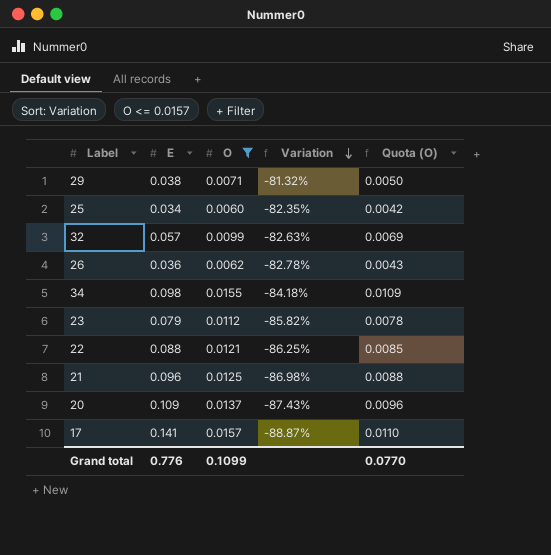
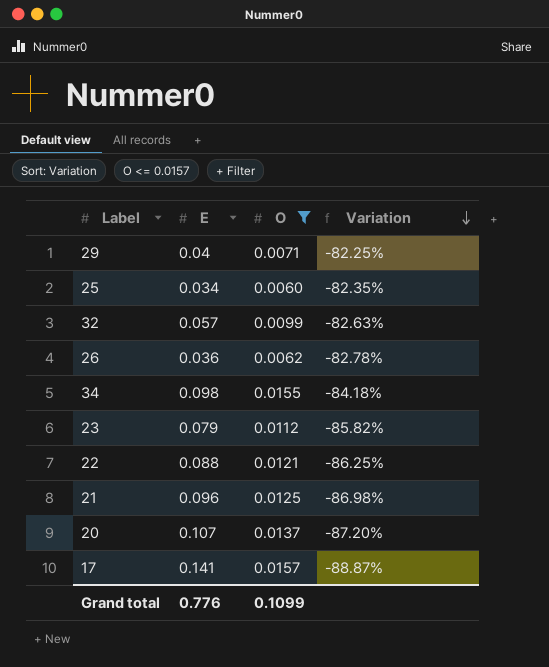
column Quota (O) | formula: [O] * 0.7 -> none
29 | E: 0.038 -> 0.04
29 | Variation: -81.32% -> -82.25%
20 | E: 0.109 -> 0.107
20 | Variation: -87.43% -> -87.20%

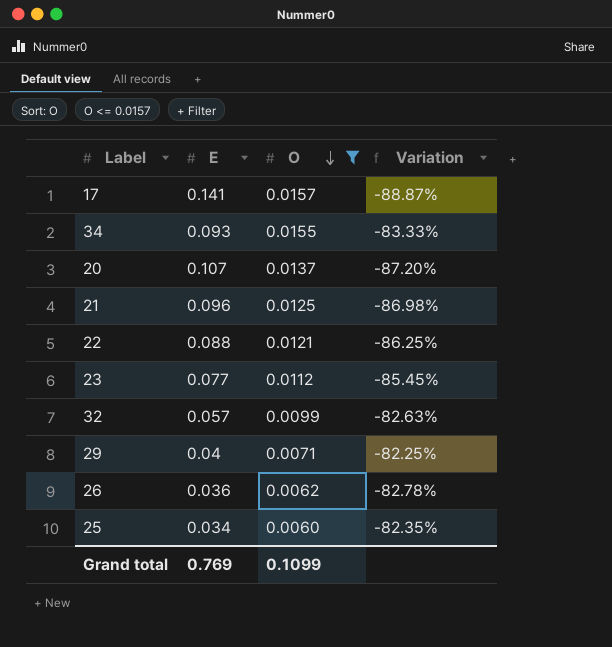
row order: Variation descending -> O descending
34 | E: 0.098 -> 0.093
34 | Variation: -84.18% -> -83.33%
23 | E: 0.079 -> 0.077
23 | Variation: -85.82% -> -85.45%
Grand total | E: 0.776 -> 0.769

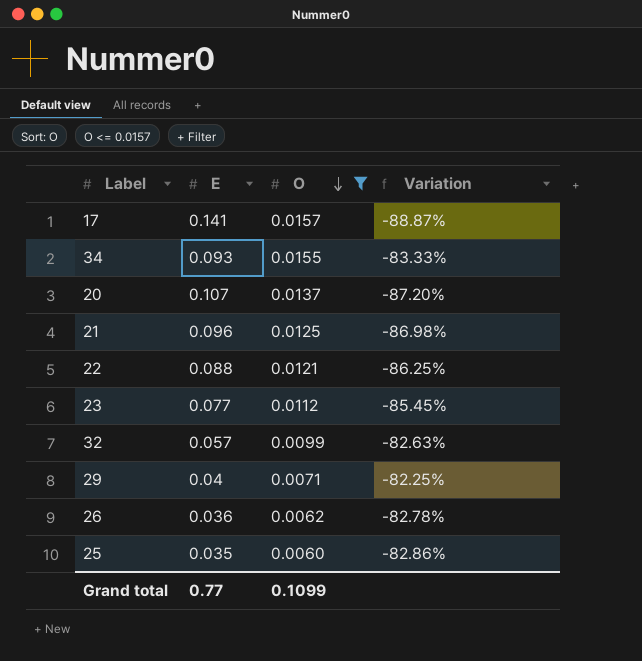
25 | E: 0.034 -> 0.035
25 | Variation: -82.35% -> -82.86%
Grand total | E: 0.769 -> 0.77

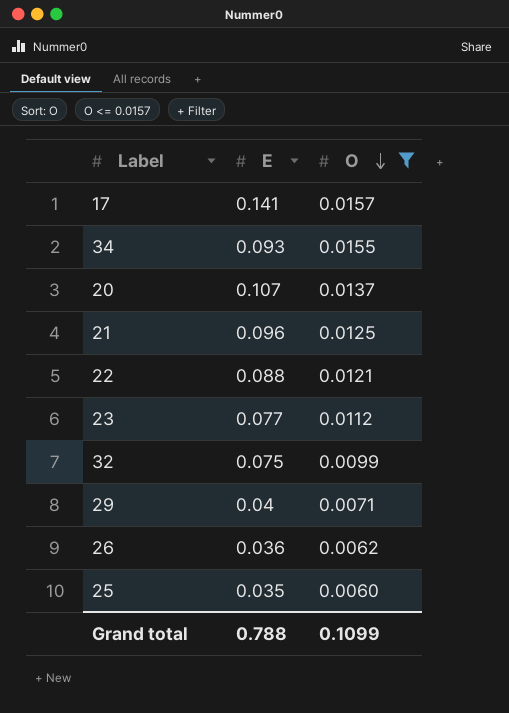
column Variation | formula: ([O] - [E]) / [E] -> none
32 | E: 0.057 -> 0.075
Grand total | E: 0.77 -> 0.788

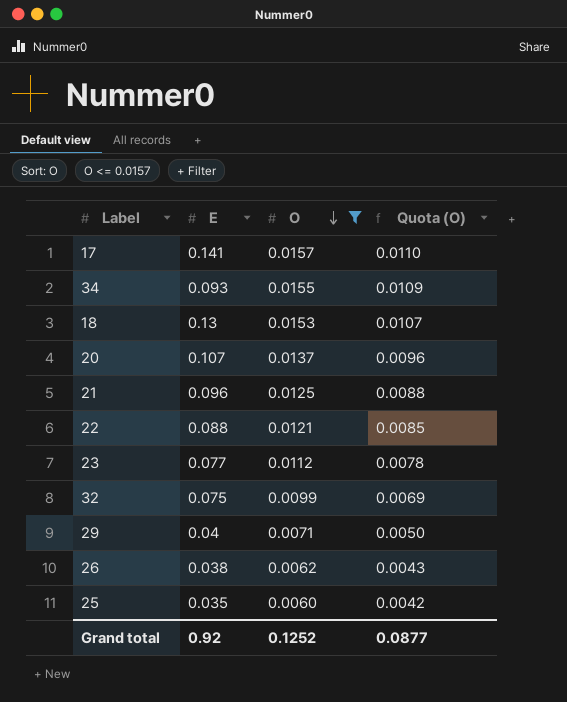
column Quota (O) | formula: none -> [O] * 0.7
row 18: none -> 0.13 | 0.0153 | 0.0107
26 | E: 0.036 -> 0.038
Grand total | E: 0.788 -> 0.92
Grand total | O: 0.1099 -> 0.1252

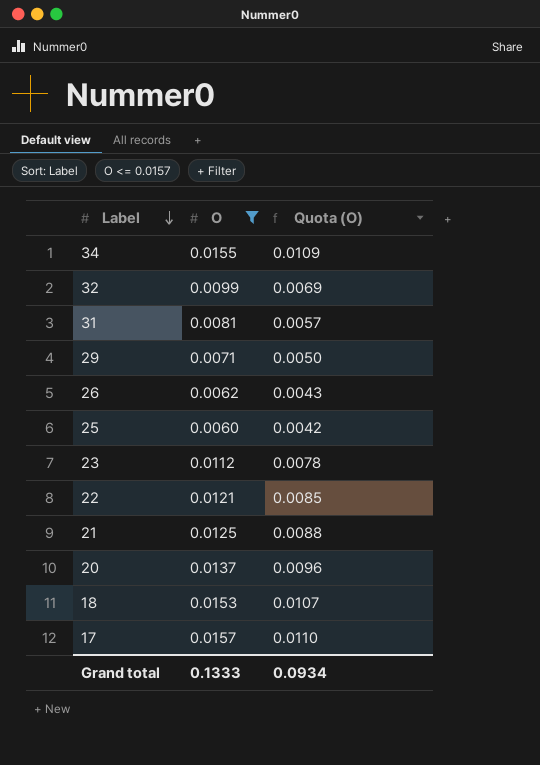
row order: O descending -> Label descending
column E | position: 2 -> none
row 31: none -> 0.0081 | 0.0057
Grand total | O: 0.1252 -> 0.1333
Grand total | Quota (O): 0.0877 -> 0.0934

